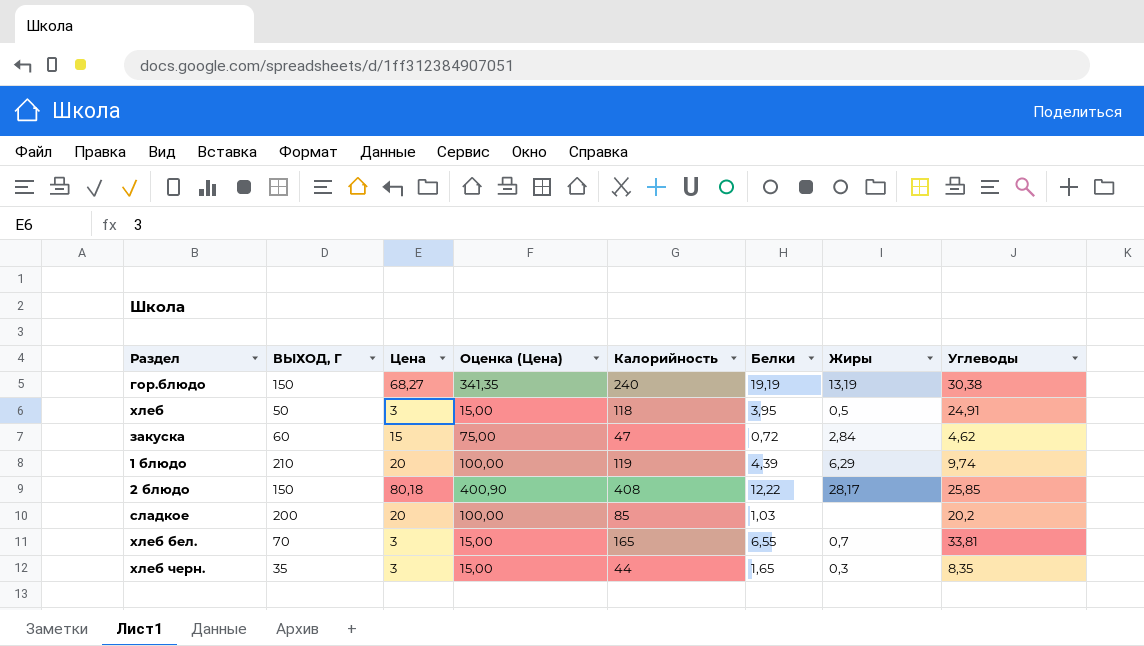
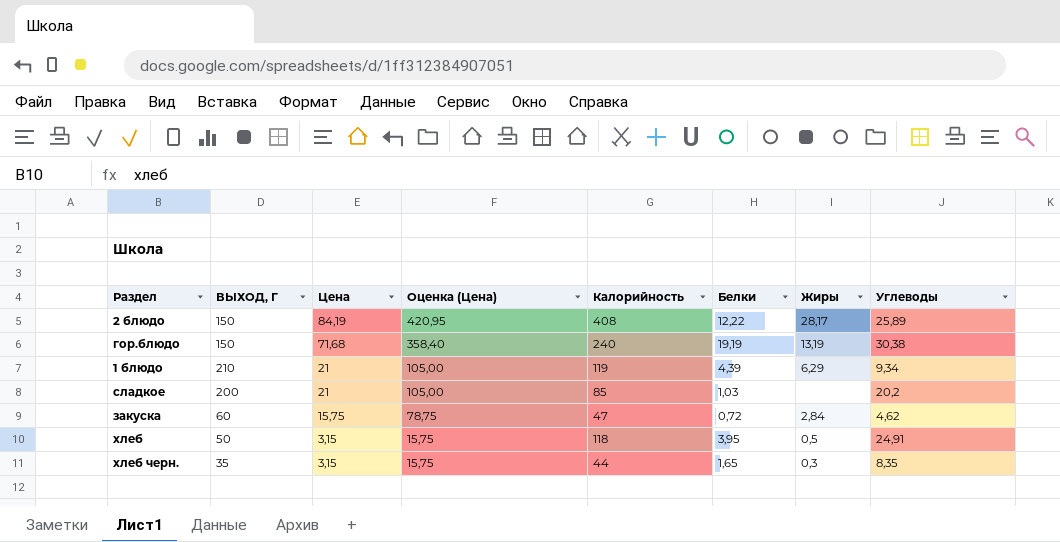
row order: none -> Цена descending
row хлеб бел.: 70 | 3 | 15,00 | 165 | 6,55 | 0,7 | 33,81 -> none
2 блюдо | Цена: 80,18 -> 84,19
2 блюдо | Оценка (Цена): 400,90 -> 420,95
2 блюдо | Углеводы: 25,85 -> 25,89
гор.блюдо | Цена: 68,27 -> 71,68
гор.блюдо | Оценка (Цена): 341,35 -> 358,40
1 блюдо | Цена: 20 -> 21
1 блюдо | Оценка (Цена): 100,00 -> 105,00
1 блюдо | Углеводы: 9,74 -> 9,34
сладкое | Цена: 20 -> 21
сладкое | Оценка (Цена): 100,00 -> 105,00
закуска | Цена: 15 -> 15,75
закуска | Оценка (Цена): 75,00 -> 78,75
хлеб | Цена: 3 -> 3,15
хлеб | Оценка (Цена): 15,00 -> 15,75
хлеб черн. | Цена: 3 -> 3,15
хлеб черн. | Оценка (Цена): 15,00 -> 15,75

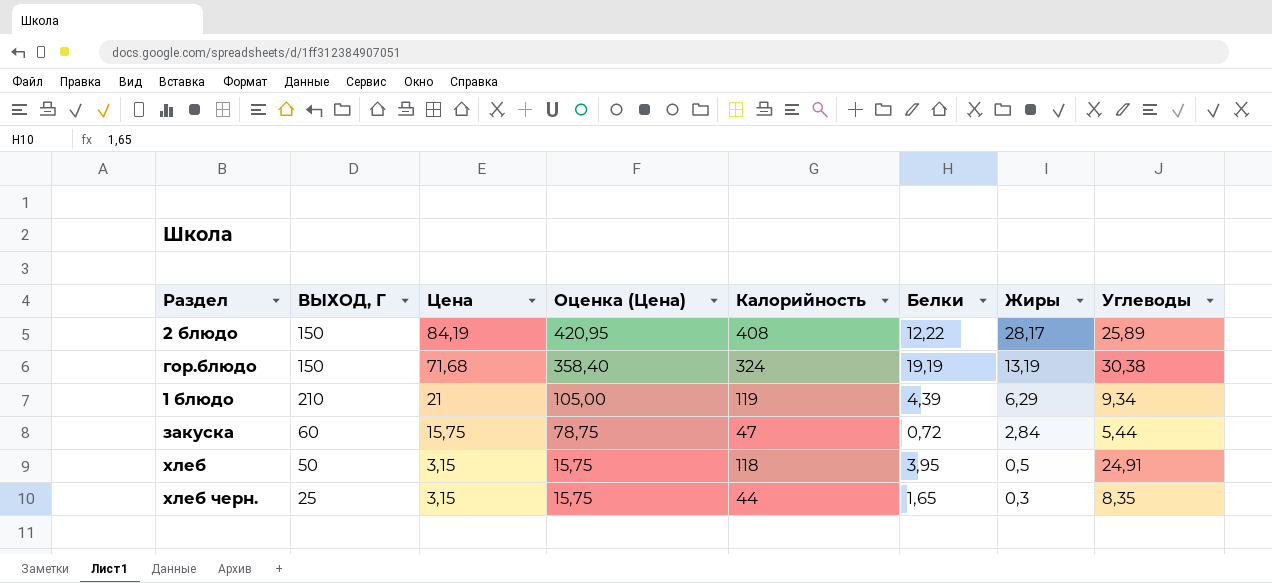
row сладкое: 200 | 21 | 105,00 | 85 | 1,03 | none | 20,2 -> none
гор.блюдо | Калорийность: 240 -> 324
закуска | Углеводы: 4,62 -> 5,44
хлеб черн. | ВЫХОД, Г: 35 -> 25

